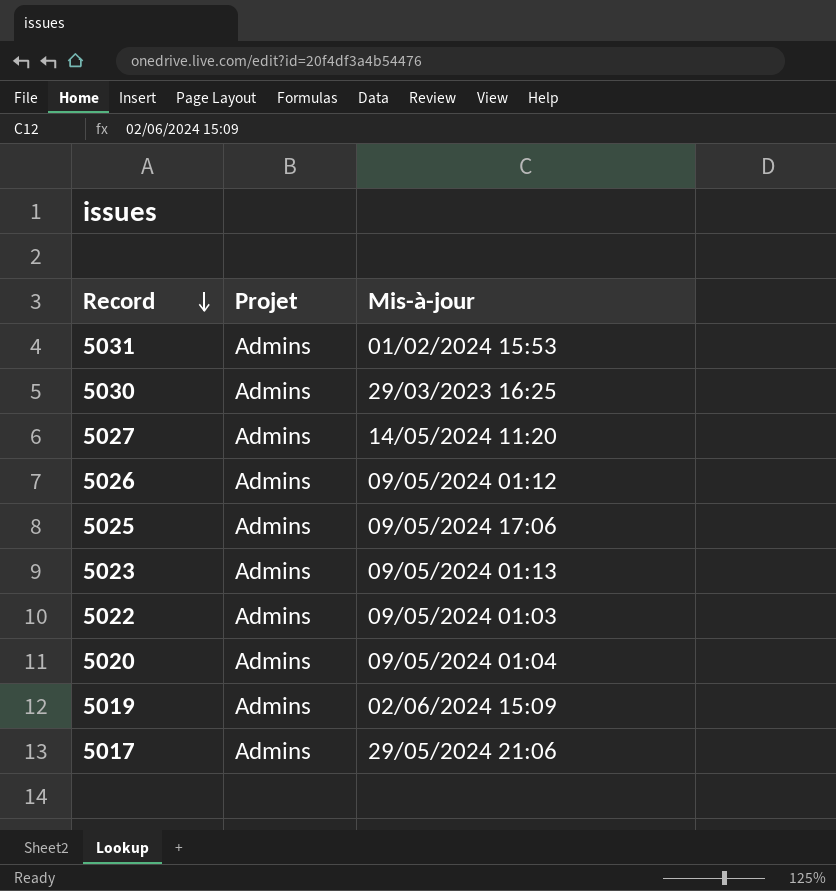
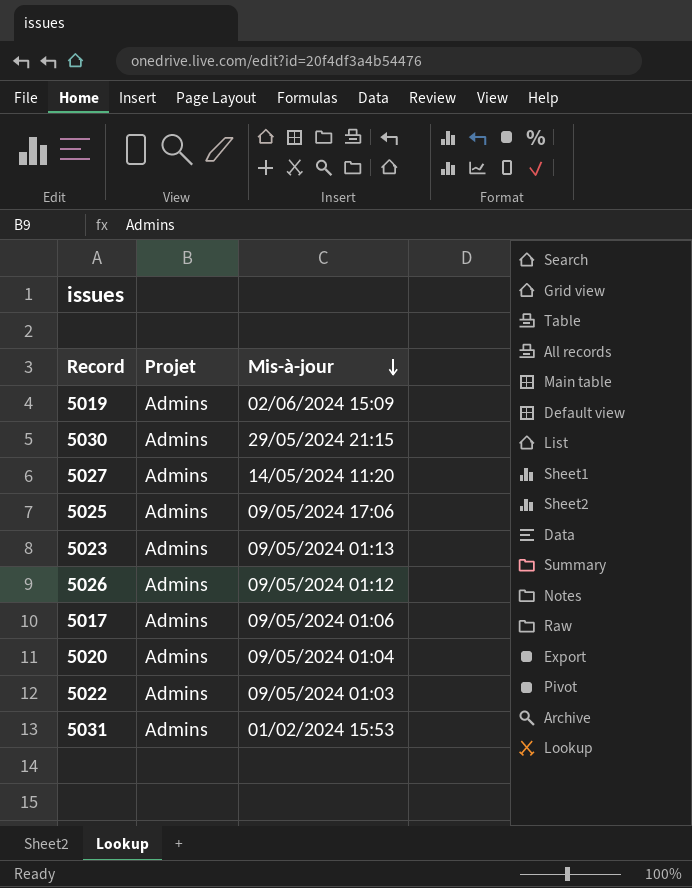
row order: Record descending -> Mis-à-jour descending
5030 | Mis-à-jour: 29/03/2023 16:25 -> 29/05/2024 21:15
5017 | Mis-à-jour: 29/05/2024 21:06 -> 09/05/2024 01:06

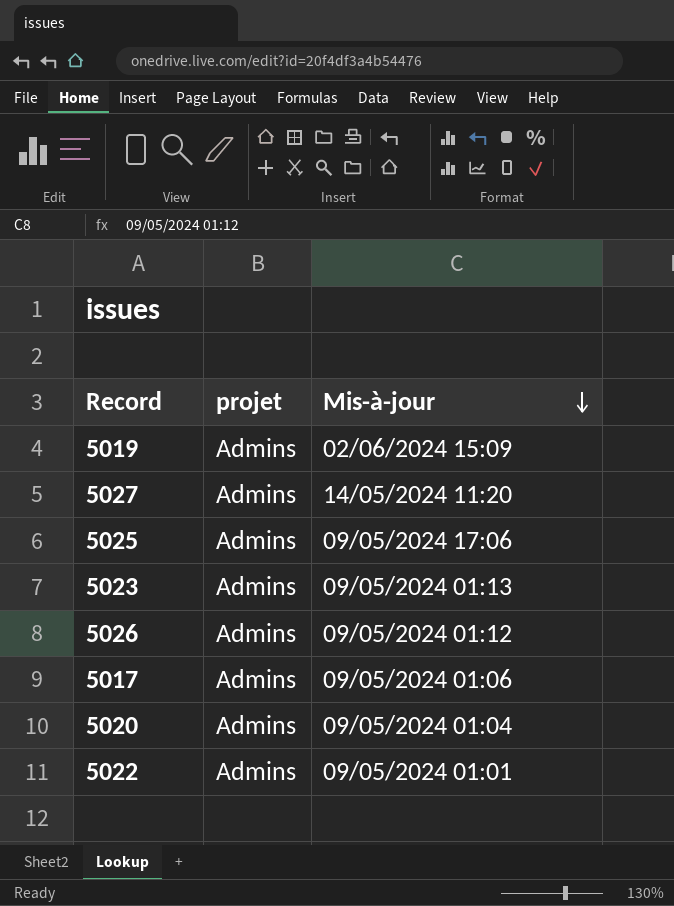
column name: Projet -> projet
row 5030: Admins | 29/05/2024 21:15 -> none
row 5031: Admins | 01/02/2024 15:53 -> none
5022 | Mis-à-jour: 09/05/2024 01:03 -> 09/05/2024 01:01

